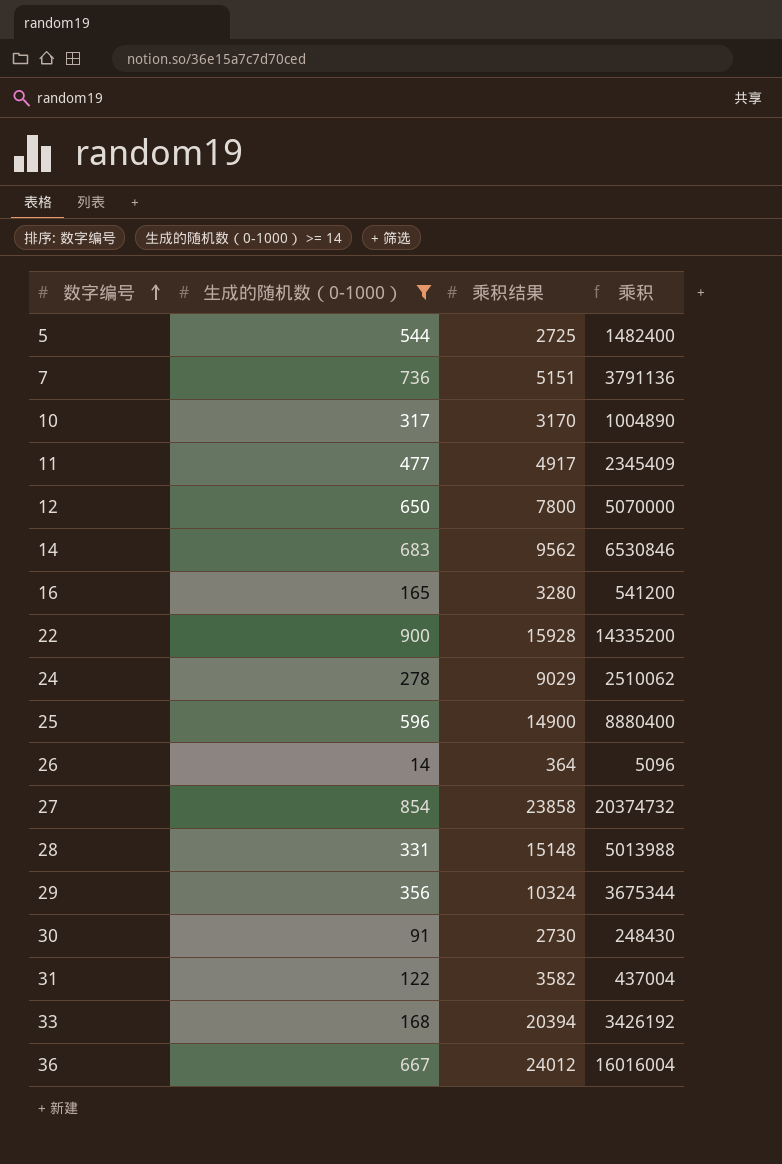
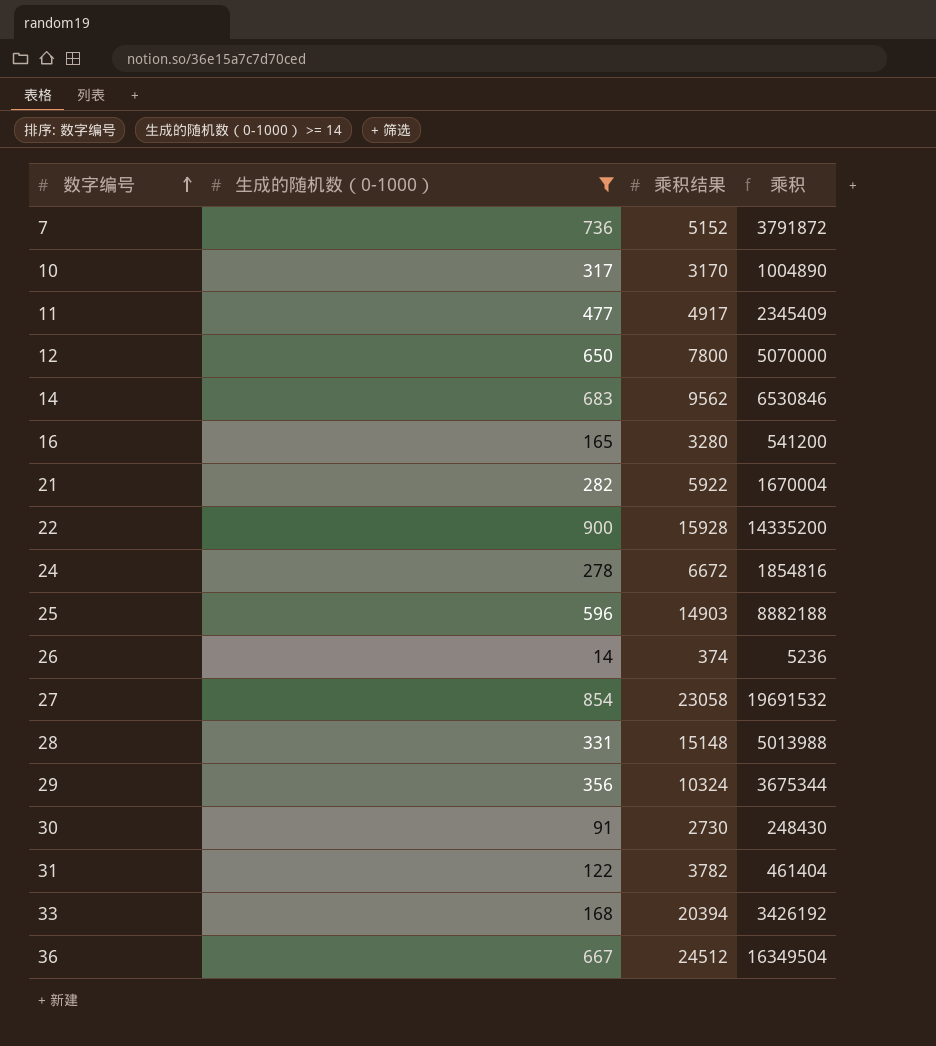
row 5: 544 | 2725 | 1482400 -> none
7 | 乘积结果: 5151 -> 5152
7 | 乘积: 3791136 -> 3791872
row 21: none -> 282 | 5922 | 1670004
24 | 乘积结果: 9029 -> 6672
24 | 乘积: 2510062 -> 1854816
25 | 乘积结果: 14900 -> 14903
25 | 乘积: 8880400 -> 8882188
26 | 乘积结果: 364 -> 374
26 | 乘积: 5096 -> 5236
27 | 乘积结果: 23858 -> 23058
27 | 乘积: 20374732 -> 19691532
31 | 乘积结果: 3582 -> 3782
31 | 乘积: 437004 -> 461404
36 | 乘积结果: 24012 -> 24512
36 | 乘积: 16016004 -> 16349504

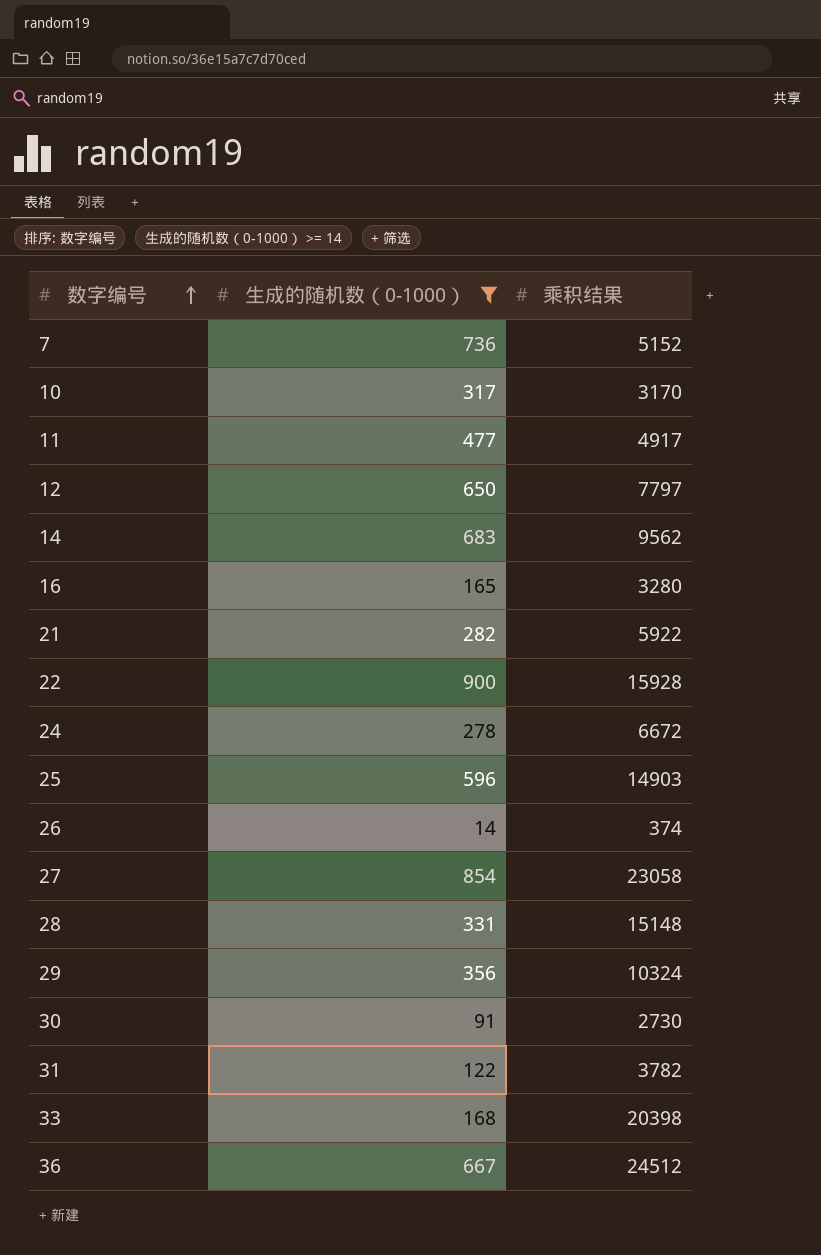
column 乘积 | formula: [生成的随机数（0-1000）] * [乘积结果] -> none
12 | 乘积结果: 7800 -> 7797
33 | 乘积结果: 20394 -> 20398

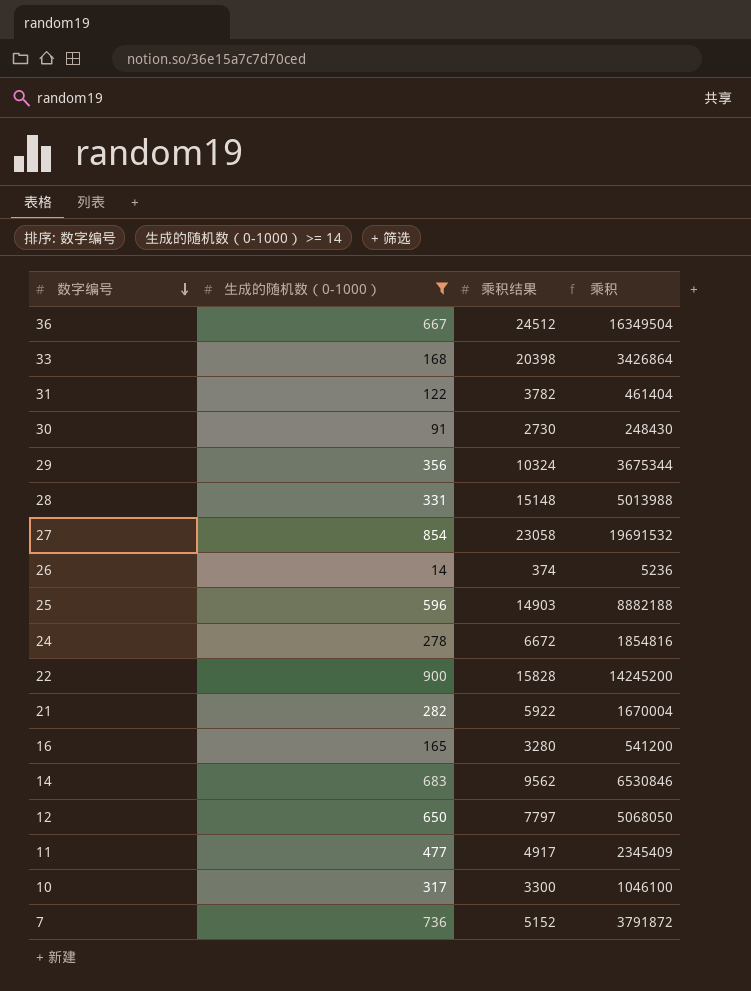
row order: 数字编号 ascending -> 数字编号 descending
column 乘积 | formula: none -> [生成的随机数（0-1000）] * [乘积结果]
22 | 乘积结果: 15928 -> 15828
10 | 乘积结果: 3170 -> 3300

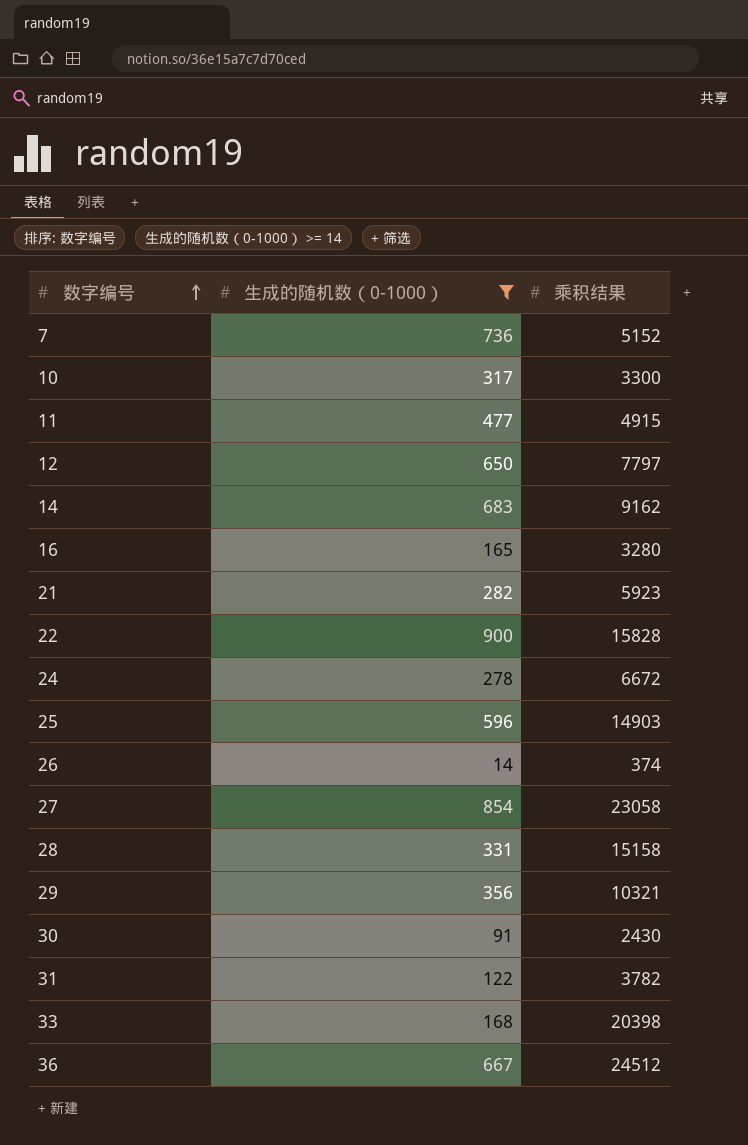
row order: 数字编号 descending -> 数字编号 ascending
column 乘积 | formula: [生成的随机数（0-1000）] * [乘积结果] -> none
11 | 乘积结果: 4917 -> 4915
14 | 乘积结果: 9562 -> 9162
21 | 乘积结果: 5922 -> 5923
28 | 乘积结果: 15148 -> 15158
29 | 乘积结果: 10324 -> 10321
30 | 乘积结果: 2730 -> 2430

